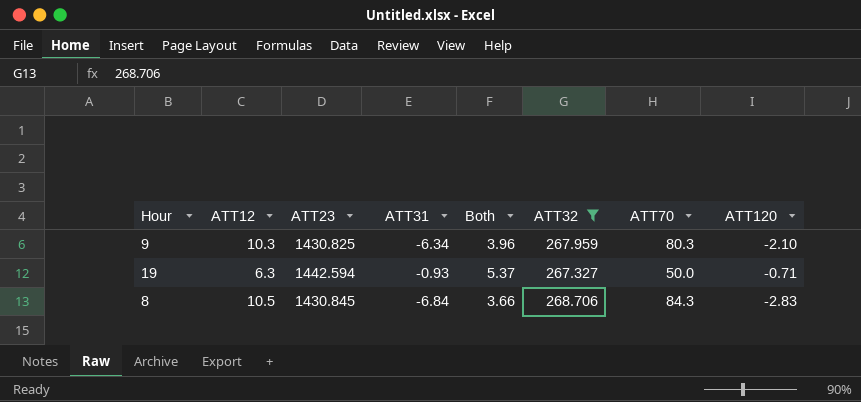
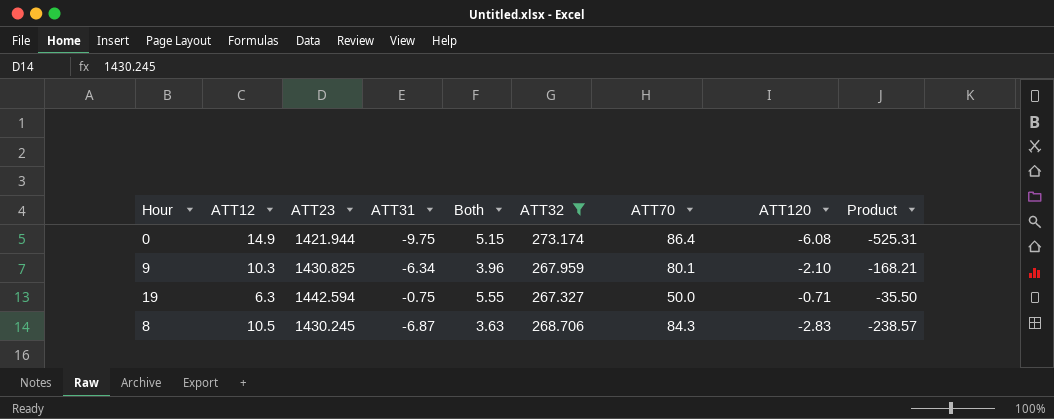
column Product | formula: none -> [ATT70] * [ATT120]
row 0: none -> 14.9 | 1421.944 | -9.75 | 5.15 | 273.174 | 86.4 | -6.08 | -525.31
9 | ATT70: 80.3 -> 80.1
19 | ATT31: -0.93 -> -0.75
19 | Both: 5.37 -> 5.55
8 | ATT23: 1430.845 -> 1430.245
8 | ATT31: -6.84 -> -6.87
8 | Both: 3.66 -> 3.63

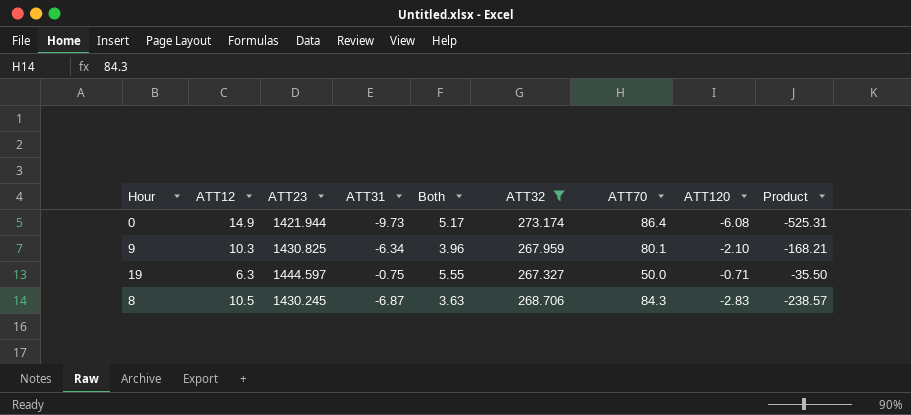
0 | ATT31: -9.75 -> -9.73
0 | Both: 5.15 -> 5.17
19 | ATT23: 1442.594 -> 1444.597

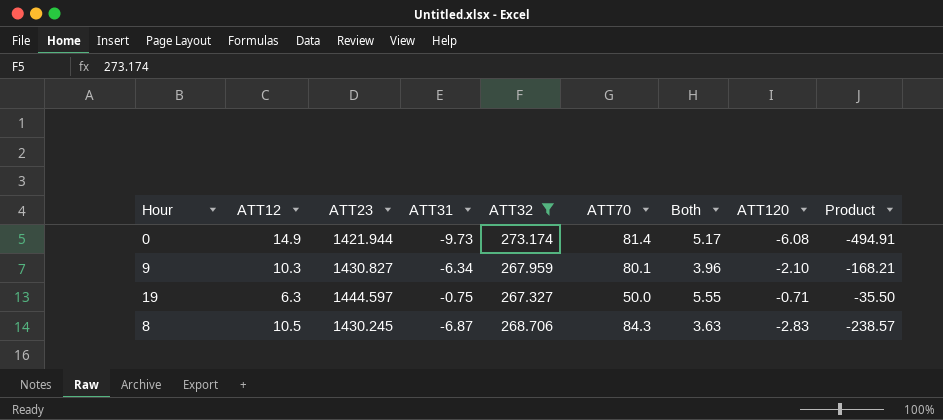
column Both | position: 5 -> 7
0 | ATT70: 86.4 -> 81.4
0 | Product: -525.31 -> -494.91
9 | ATT23: 1430.825 -> 1430.827

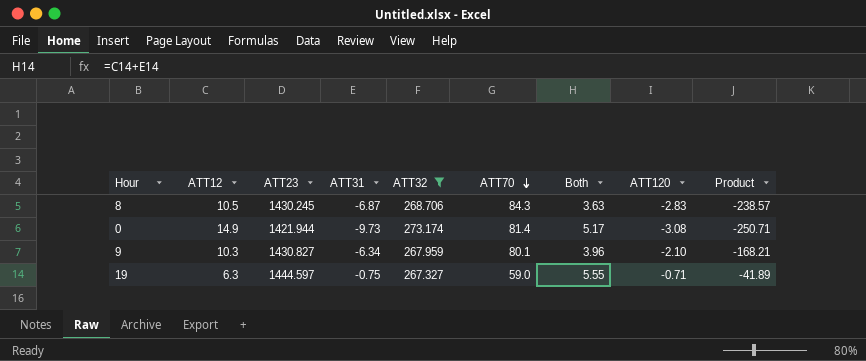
row order: none -> ATT70 descending
0 | ATT120: -6.08 -> -3.08
0 | Product: -494.91 -> -250.71
19 | ATT70: 50.0 -> 59.0
19 | Product: -35.50 -> -41.89

